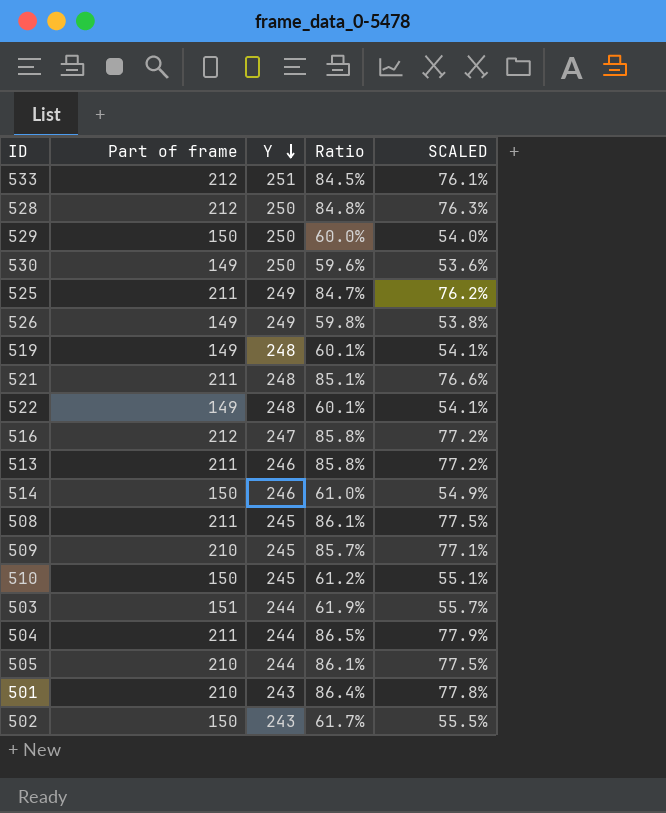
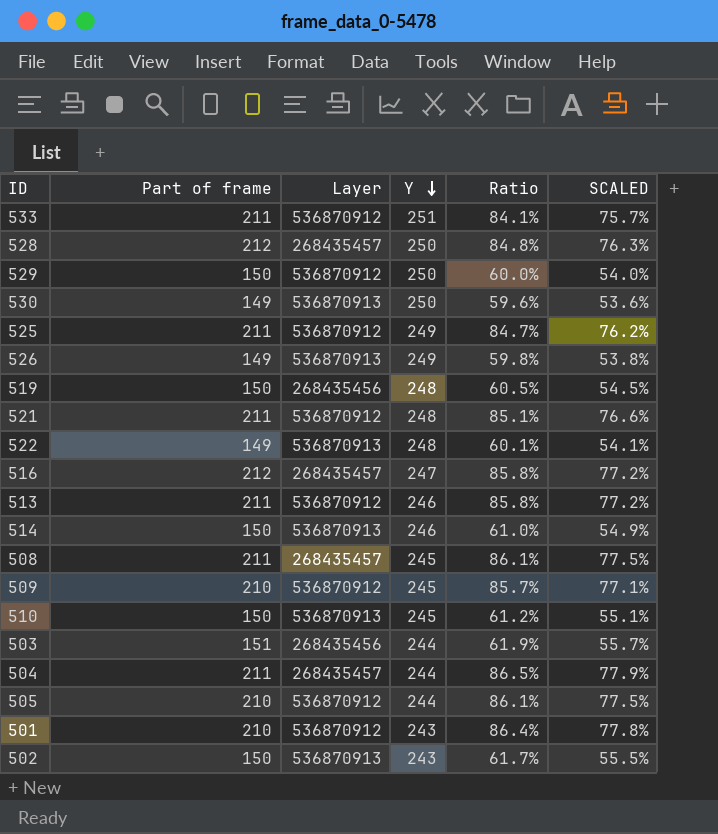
column Layer | position: none -> 3
533 | Part of frame: 212 -> 211
533 | Ratio: 84.5% -> 84.1%
533 | SCALED: 76.1% -> 75.7%
519 | Part of frame: 149 -> 150
519 | Ratio: 60.1% -> 60.5%
519 | SCALED: 54.1% -> 54.5%

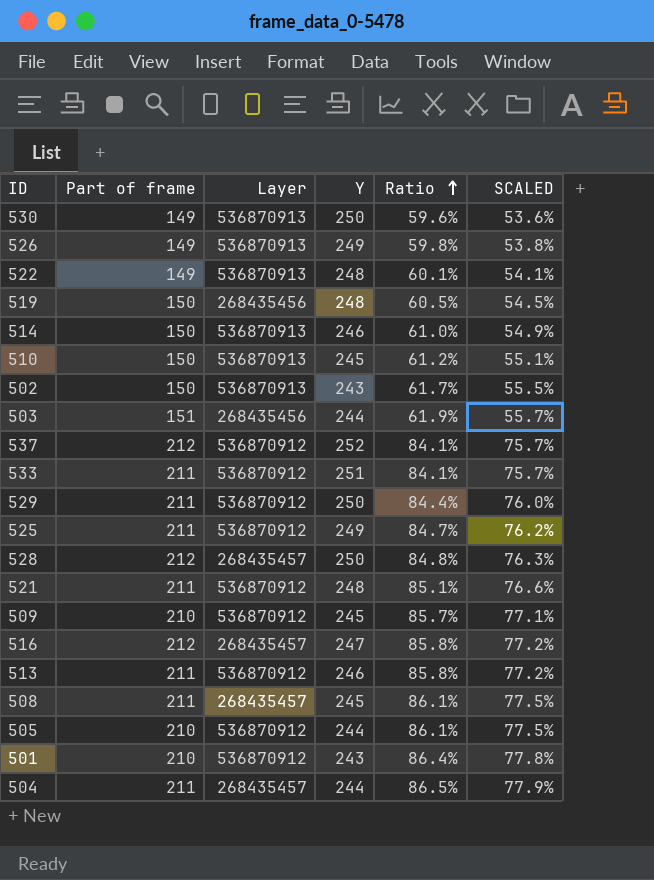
row order: Y descending -> Ratio ascending
row 537: none -> 212 | 536870912 | 252 | 84.1% | 75.7%
529 | Part of frame: 150 -> 211
529 | Ratio: 60.0% -> 84.4%
529 | SCALED: 54.0% -> 76.0%

